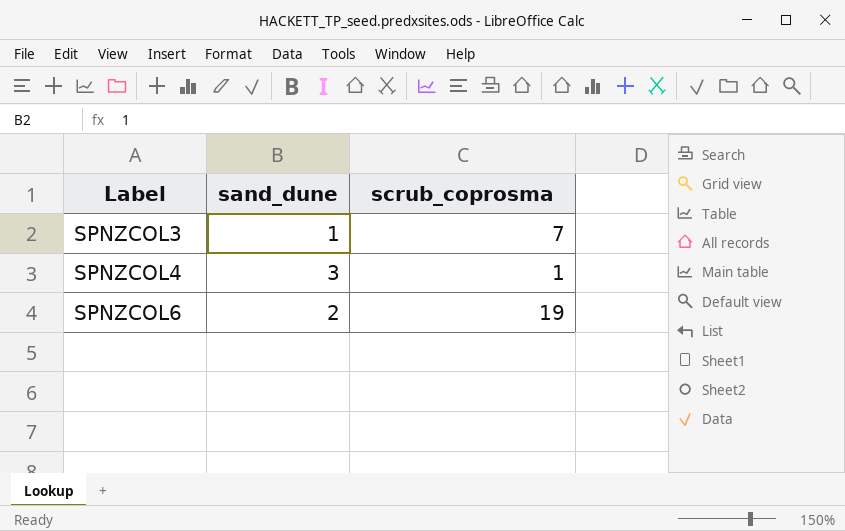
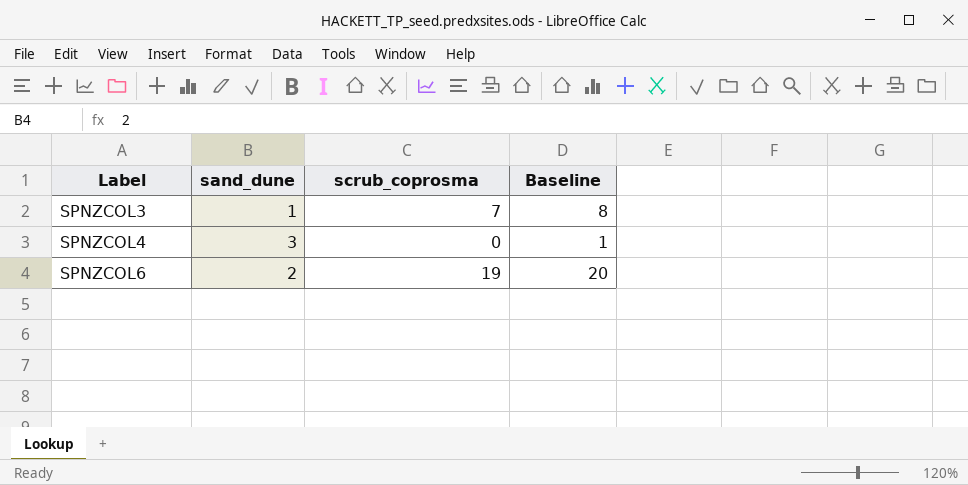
column Baseline | formula: none -> [scrub_coprosma] + 1
SPNZCOL4 | scrub_coprosma: 1 -> 0

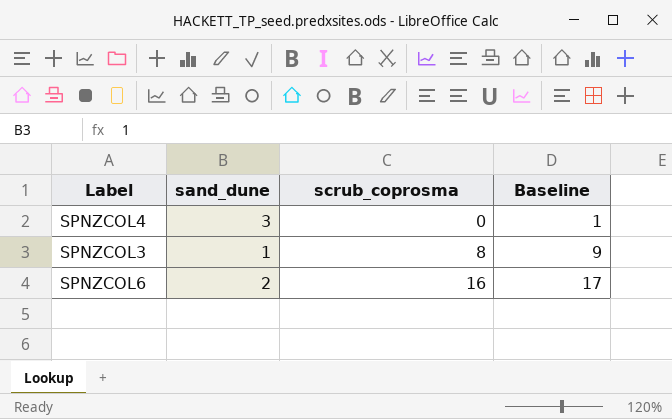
row order: Label ascending -> scrub_coprosma ascending
SPNZCOL3 | scrub_coprosma: 7 -> 8
SPNZCOL3 | Baseline: 8 -> 9
SPNZCOL6 | scrub_coprosma: 19 -> 16
SPNZCOL6 | Baseline: 20 -> 17

